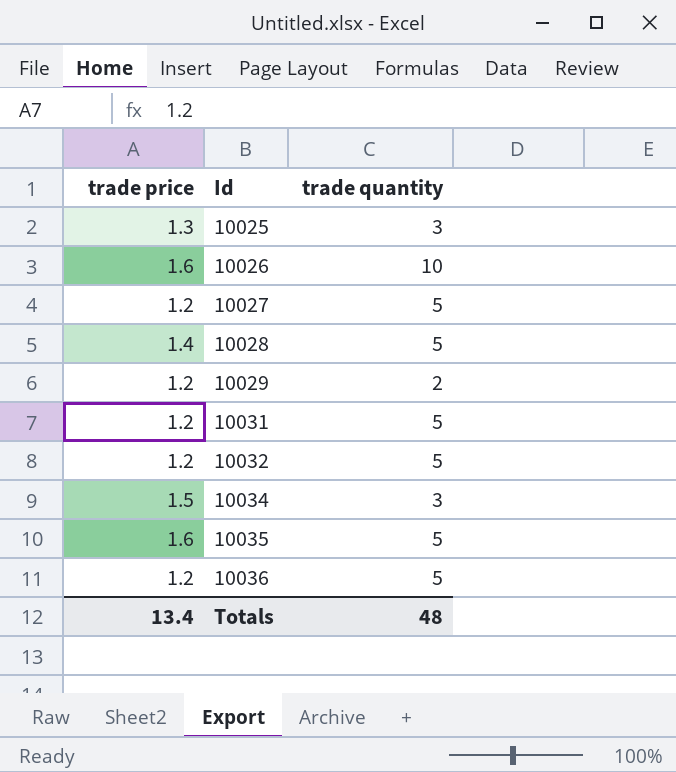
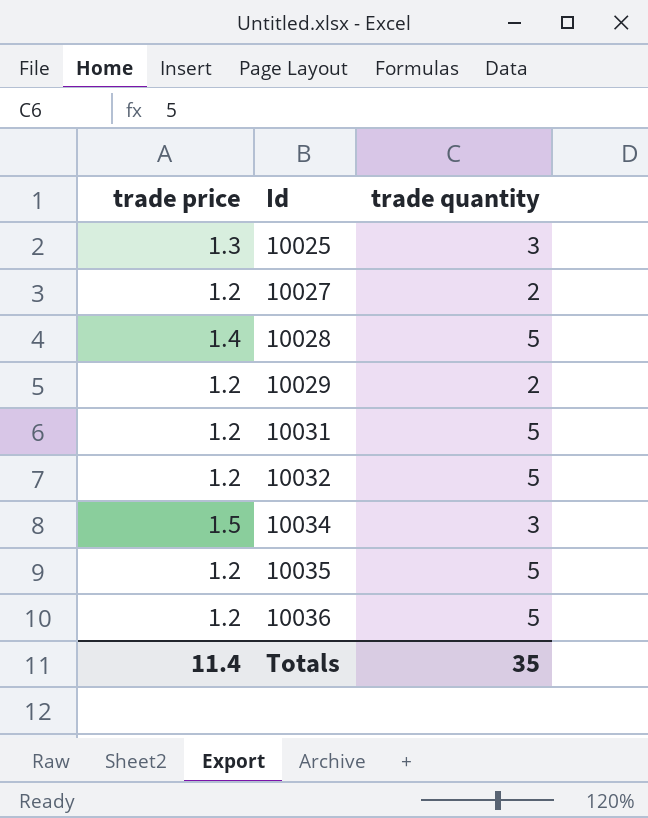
row 10026: 1.6 | 10 -> none
10027 | trade quantity: 5 -> 2
10035 | trade price: 1.6 -> 1.2
Totals | trade price: 13.4 -> 11.4
Totals | trade quantity: 48 -> 35

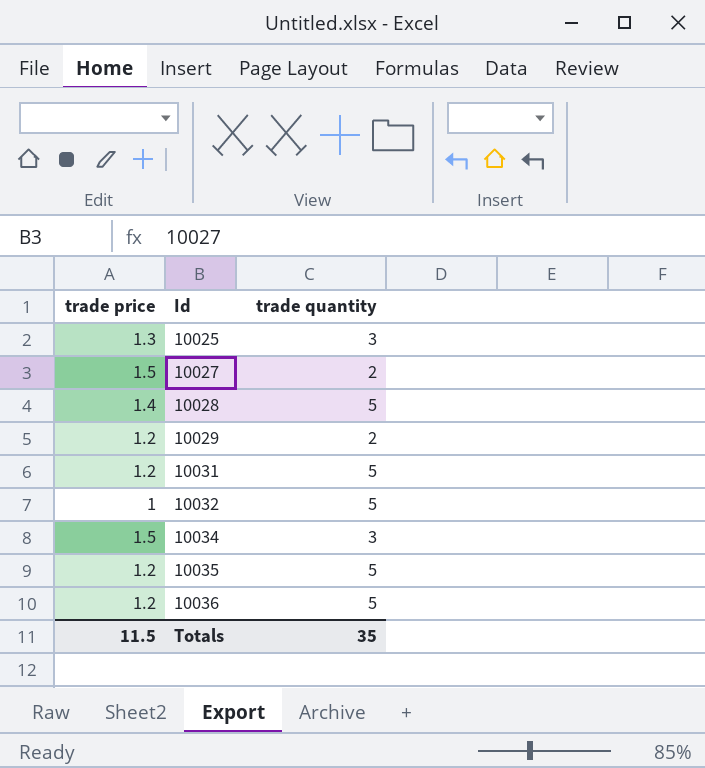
10027 | trade price: 1.2 -> 1.5
10032 | trade price: 1.2 -> 1
Totals | trade price: 11.4 -> 11.5

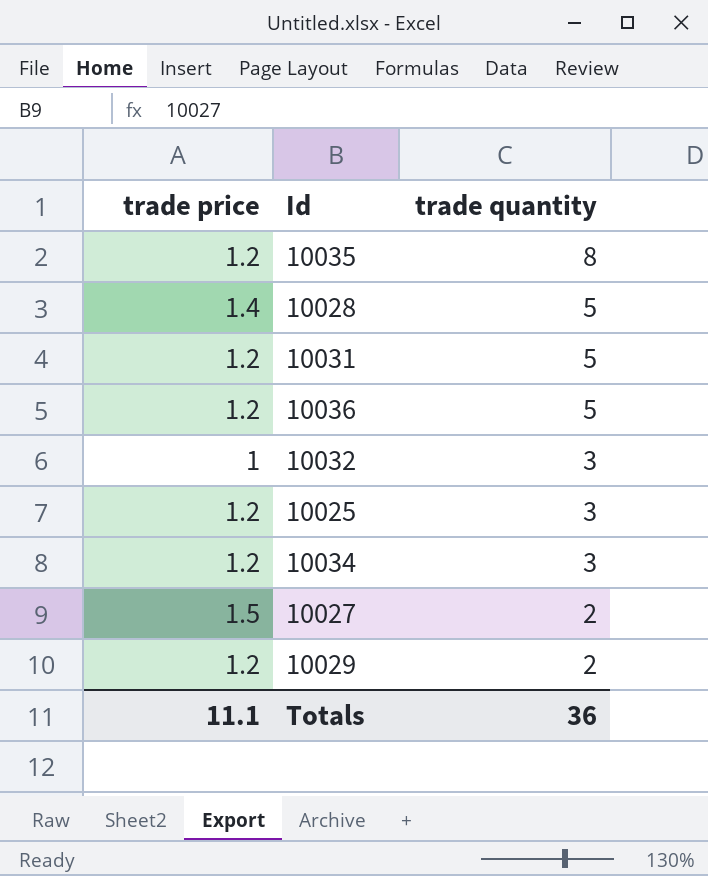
row order: Id ascending -> trade quantity descending
10035 | trade quantity: 5 -> 8
10032 | trade quantity: 5 -> 3
10025 | trade price: 1.3 -> 1.2
10034 | trade price: 1.5 -> 1.2
Totals | trade price: 11.5 -> 11.1
Totals | trade quantity: 35 -> 36

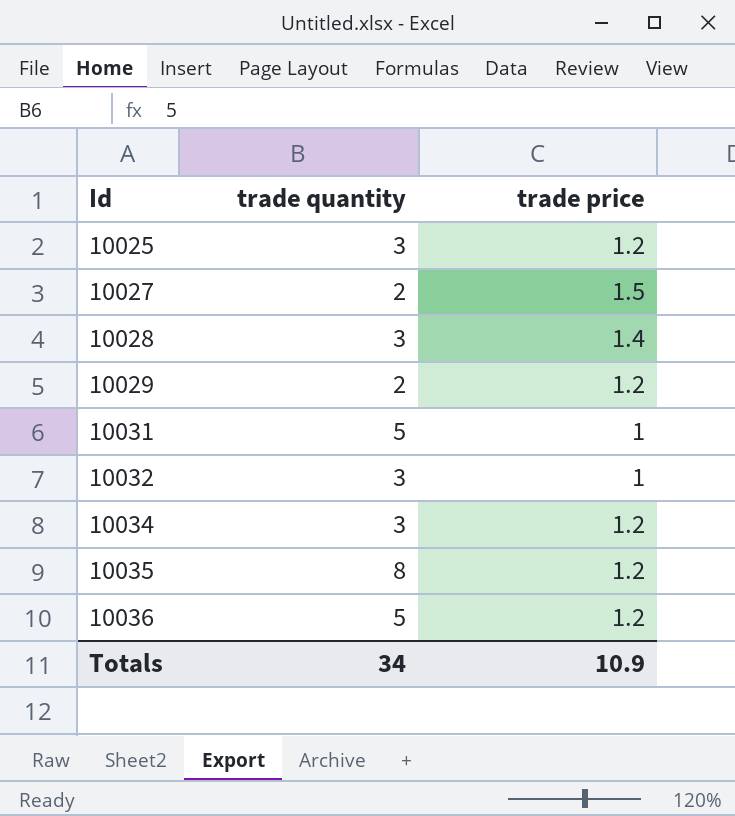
row order: trade quantity descending -> Id ascending
column trade price | position: 1 -> 3
10028 | trade quantity: 5 -> 3
10031 | trade price: 1.2 -> 1
Totals | trade quantity: 36 -> 34
Totals | trade price: 11.1 -> 10.9

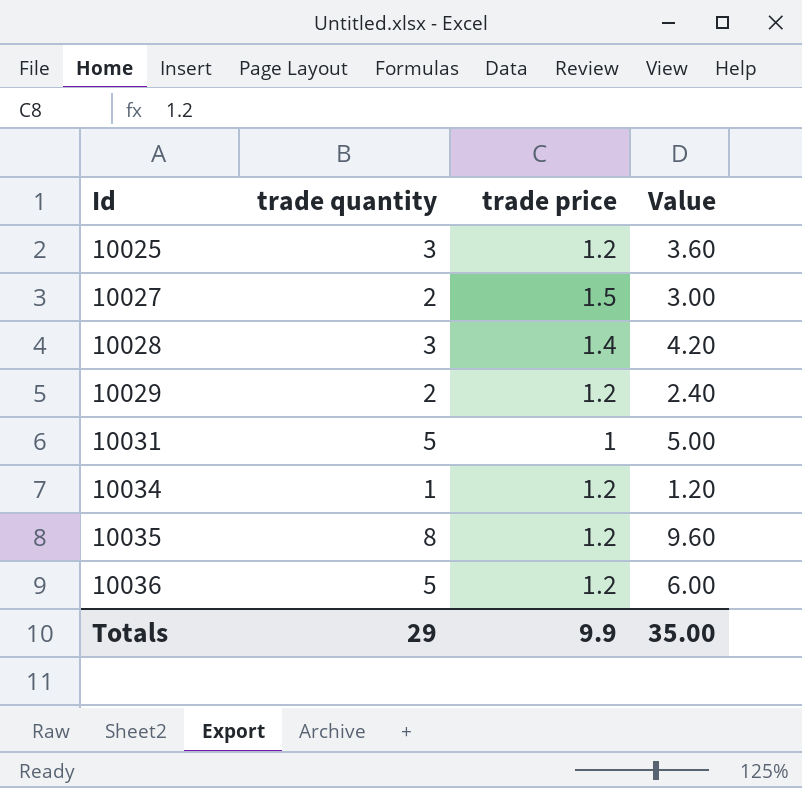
column Value | formula: none -> [trade quantity] * [trade price]
row 10032: 3 | 1 -> none
10034 | trade quantity: 3 -> 1
Totals | trade quantity: 34 -> 29
Totals | trade price: 10.9 -> 9.9

